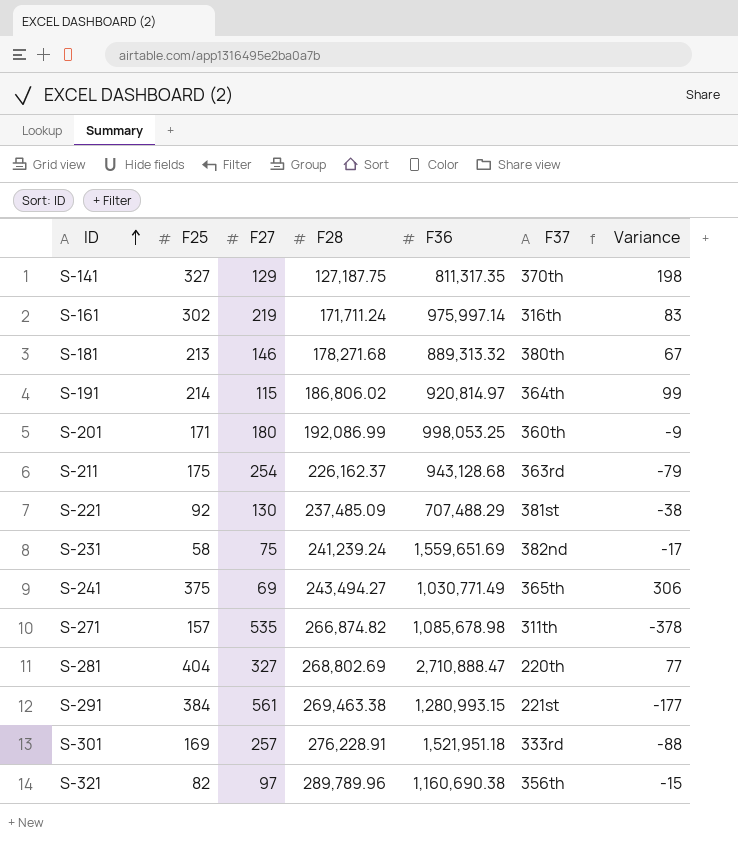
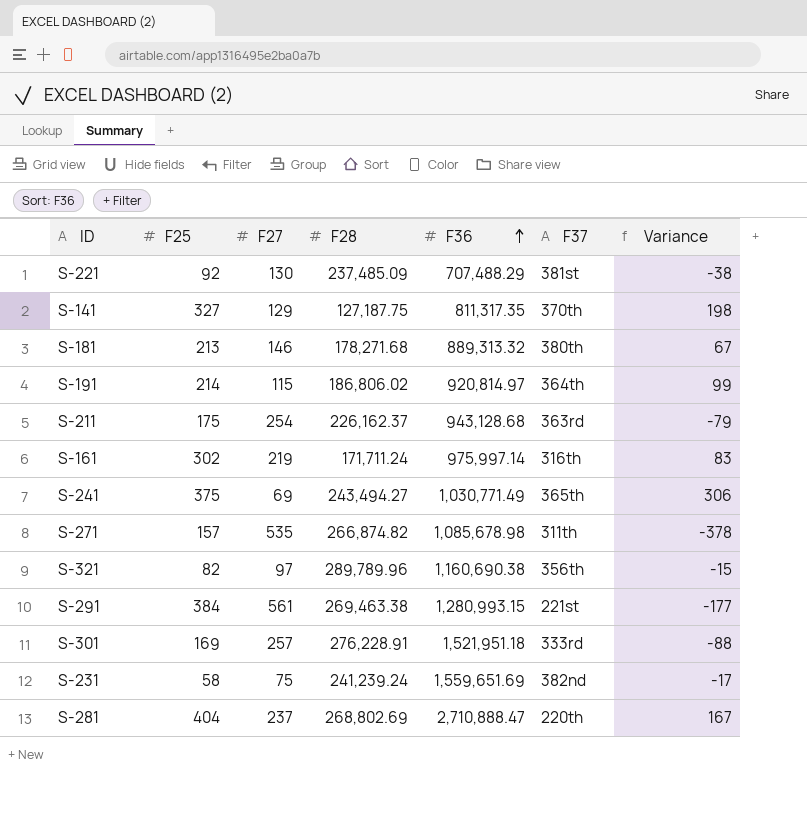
row order: ID ascending -> F36 ascending
row S-201: 171 | 180 | 192,086.99 | 998,053.25 | 360th | -9 -> none
S-281 | F27: 327 -> 237
S-281 | Variance: 77 -> 167

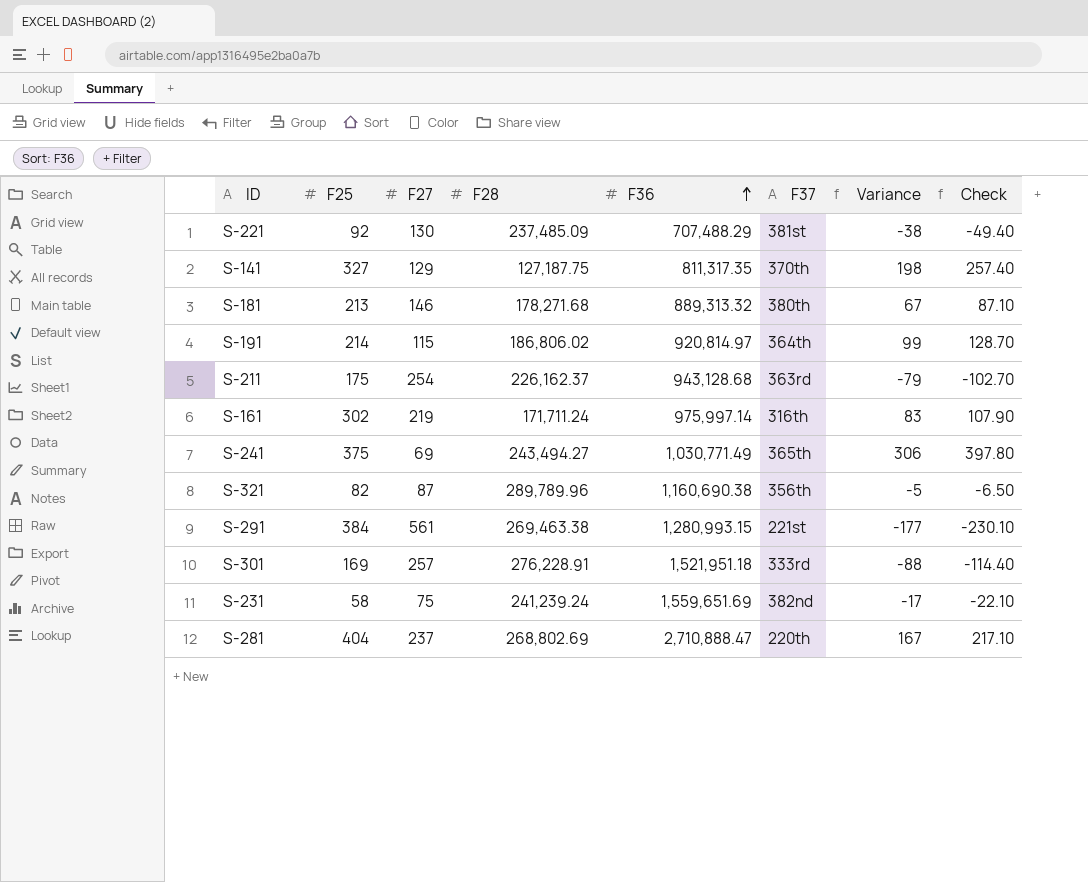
column Check | formula: none -> [Variance] * 1.3
row S-271: 157 | 535 | 266,874.82 | 1,085,678.98 | 311th | -378 -> none
S-321 | F27: 97 -> 87
S-321 | Variance: -15 -> -5

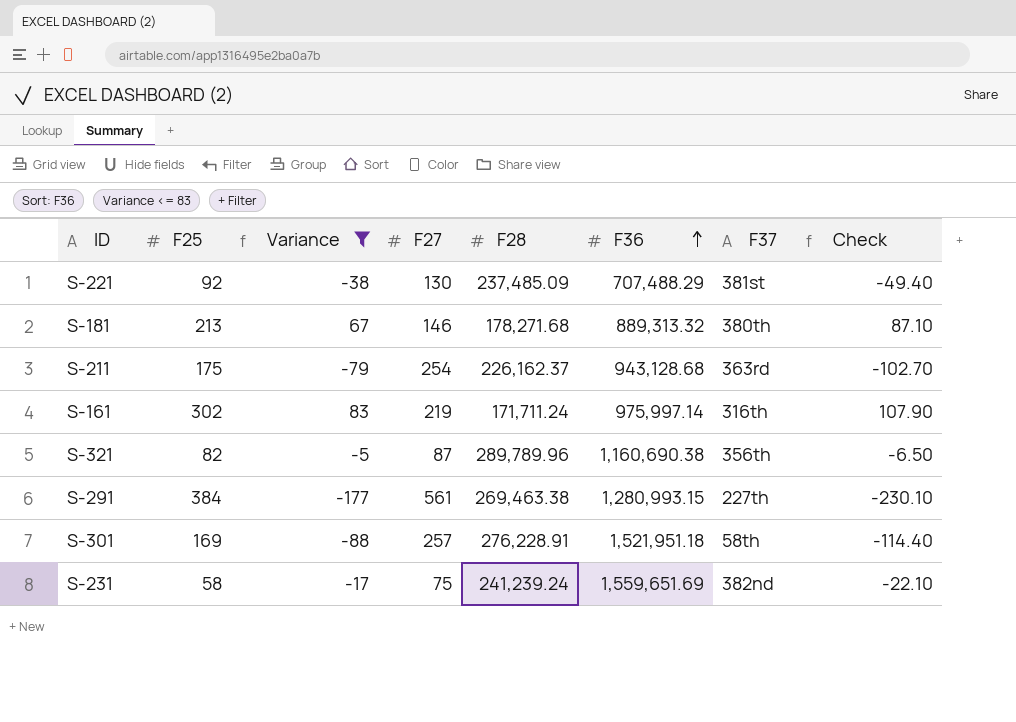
filter: none -> Variance <= 83
column Variance | position: 7 -> 3
S-291 | F37: 221st -> 227th
S-301 | F37: 333rd -> 58th

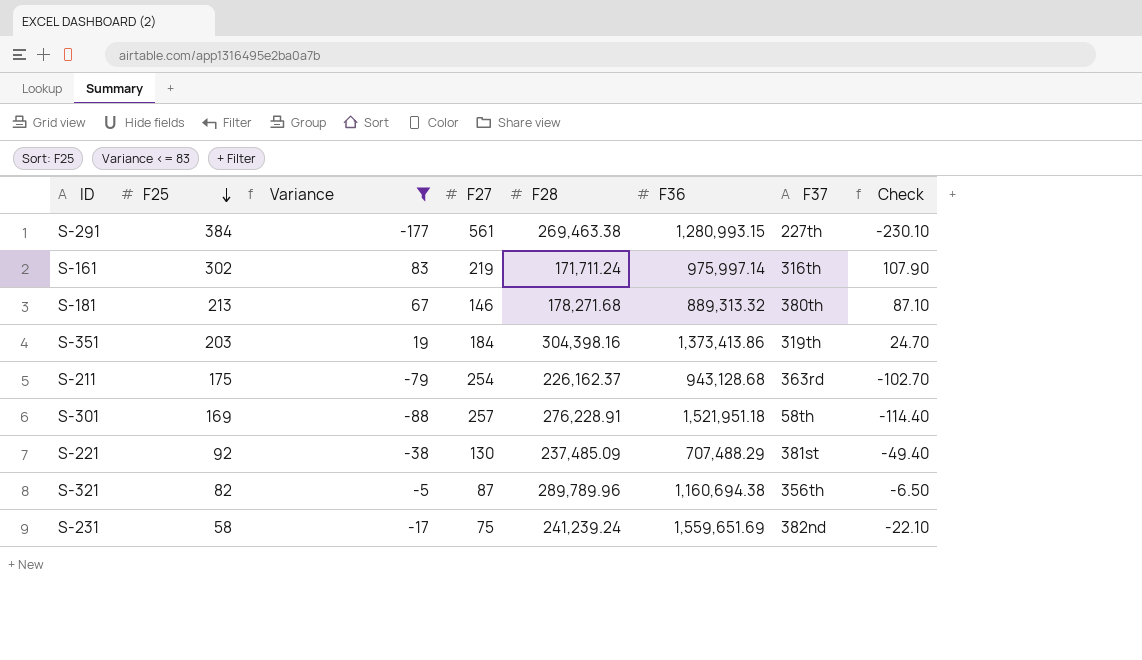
row order: F36 ascending -> F25 descending
row S-351: none -> 203 | 19 | 184 | 304,398.16 | 1,373,413.86 | 319th | 24.70
S-321 | F36: 1,160,690.38 -> 1,160,694.38

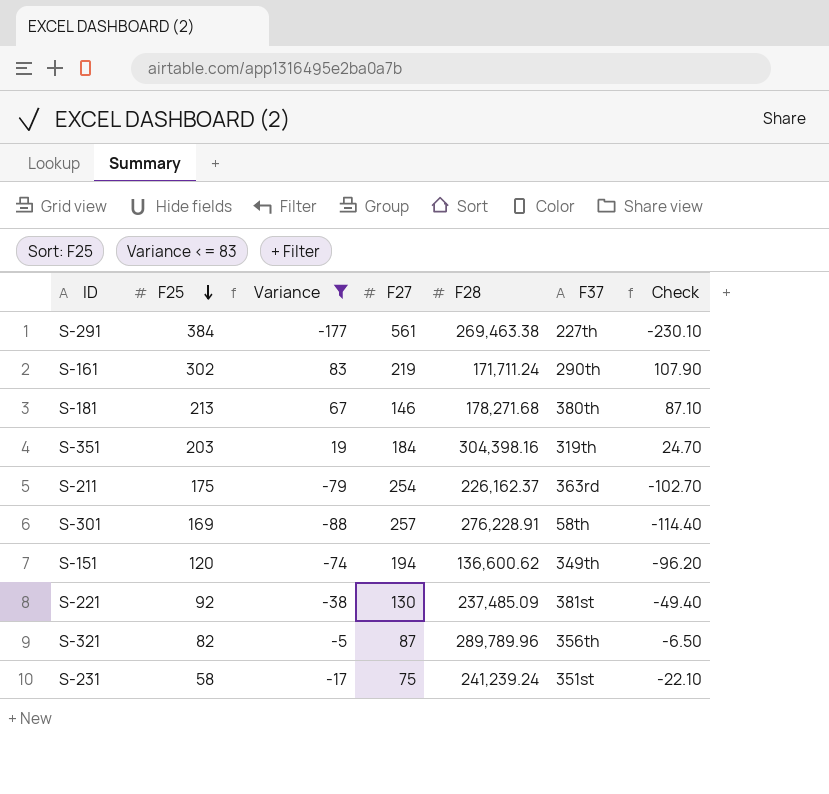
column F36 | position: 6 -> none
S-161 | F37: 316th -> 290th
row S-151: none -> 120 | -74 | 194 | 136,600.62 | 349th | -96.20
S-231 | F37: 382nd -> 351st

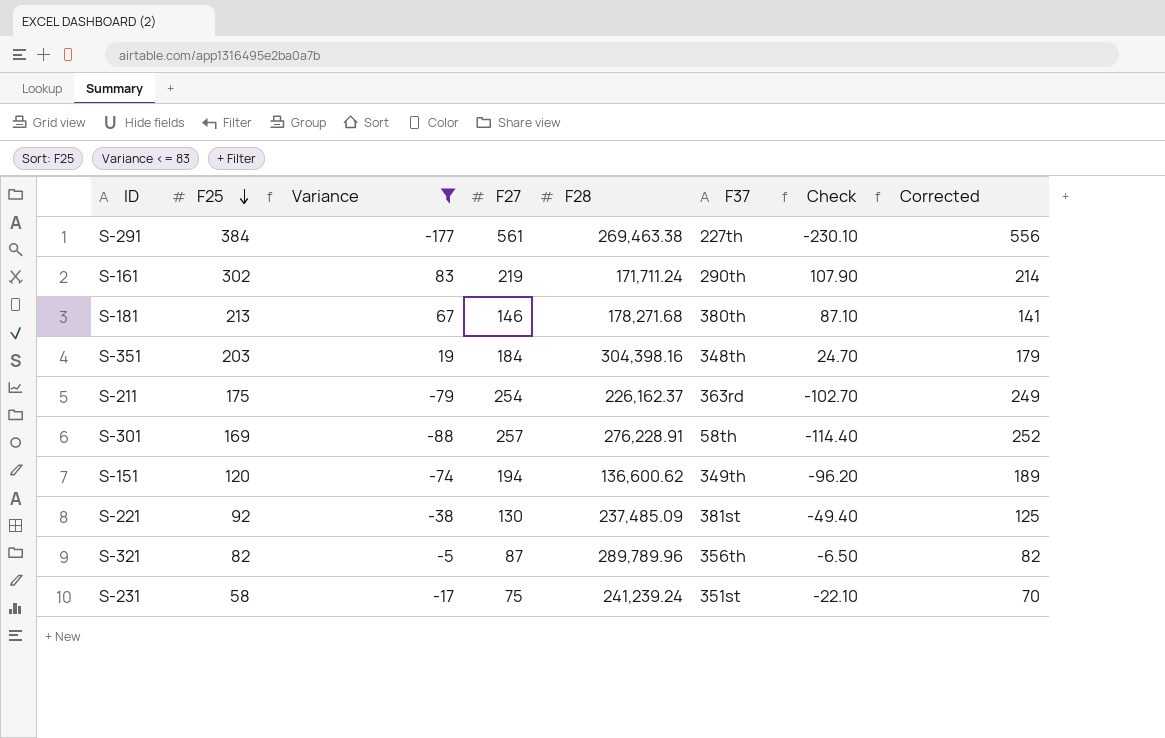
column Corrected | formula: none -> [F27] - 5
S-351 | F37: 319th -> 348th

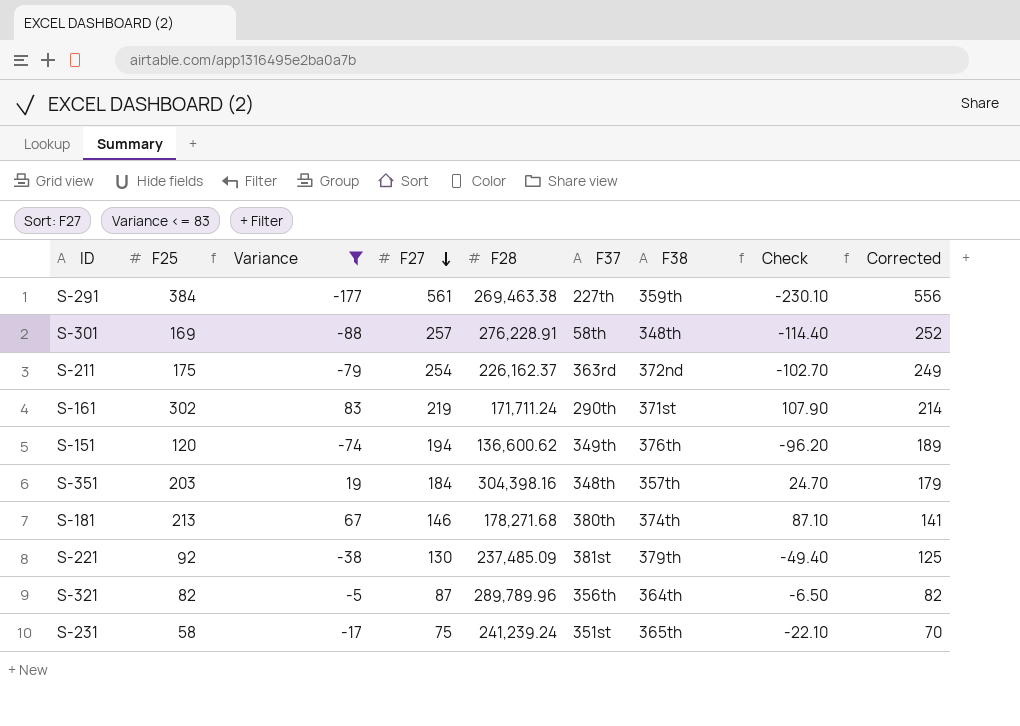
row order: F25 descending -> F27 descending
column F38 | position: none -> 7

